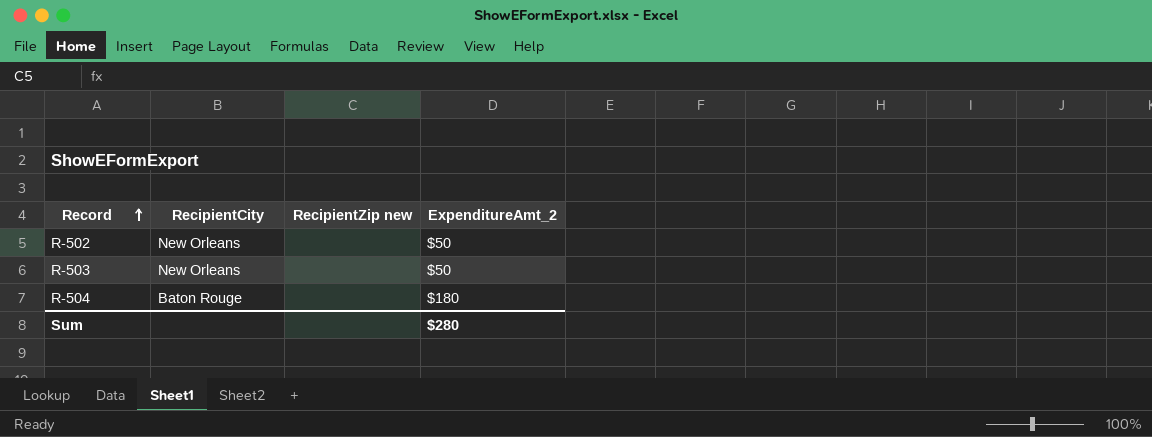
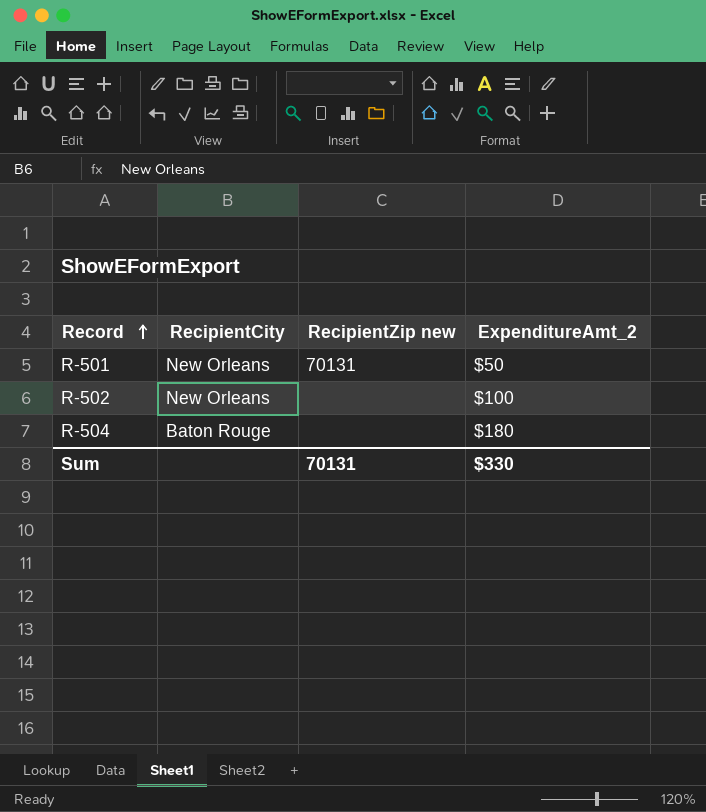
row R-503: New Orleans | none | $50 -> none
row R-501: none -> New Orleans | 70131 | $50
R-502 | ExpenditureAmt_2: $50 -> $100
Sum | RecipientZip new: none -> 70131
Sum | ExpenditureAmt_2: $280 -> $330

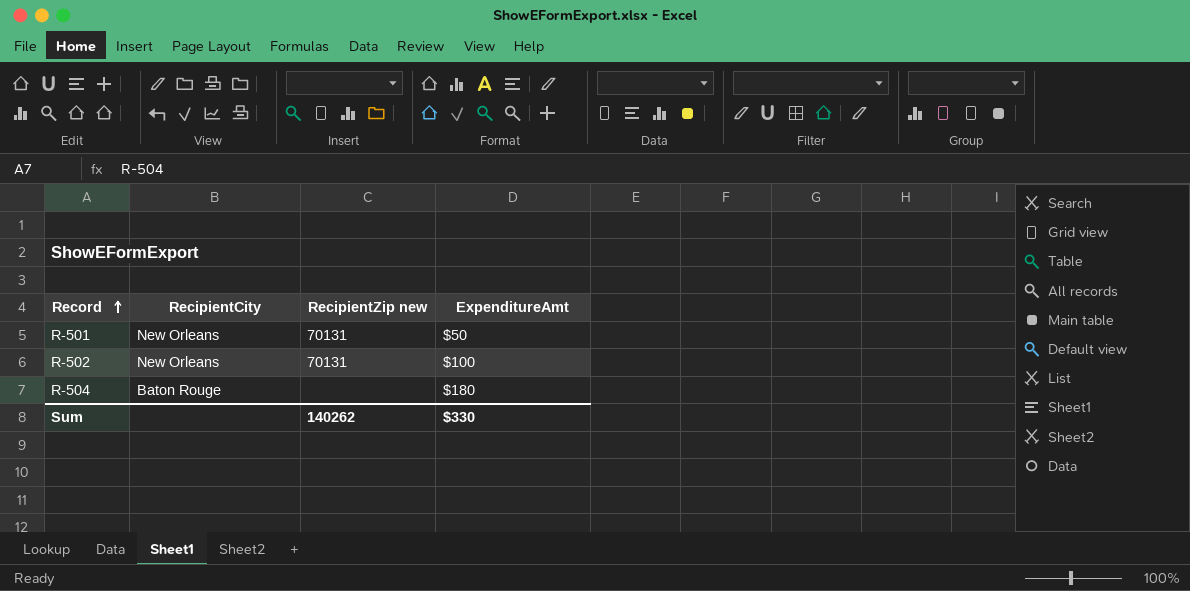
column name: ExpenditureAmt_2 -> ExpenditureAmt
R-502 | RecipientZip new: none -> 70131
Sum | RecipientZip new: 70131 -> 140262

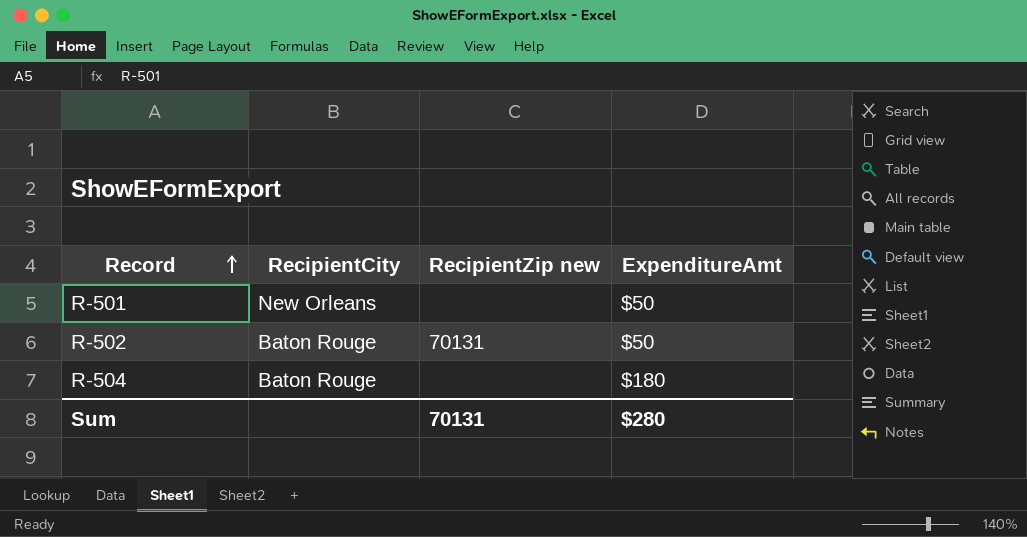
R-501 | RecipientZip new: 70131 -> none
R-502 | RecipientCity: New Orleans -> Baton Rouge
R-502 | ExpenditureAmt: $100 -> $50
Sum | RecipientZip new: 140262 -> 70131
Sum | ExpenditureAmt: $330 -> $280

